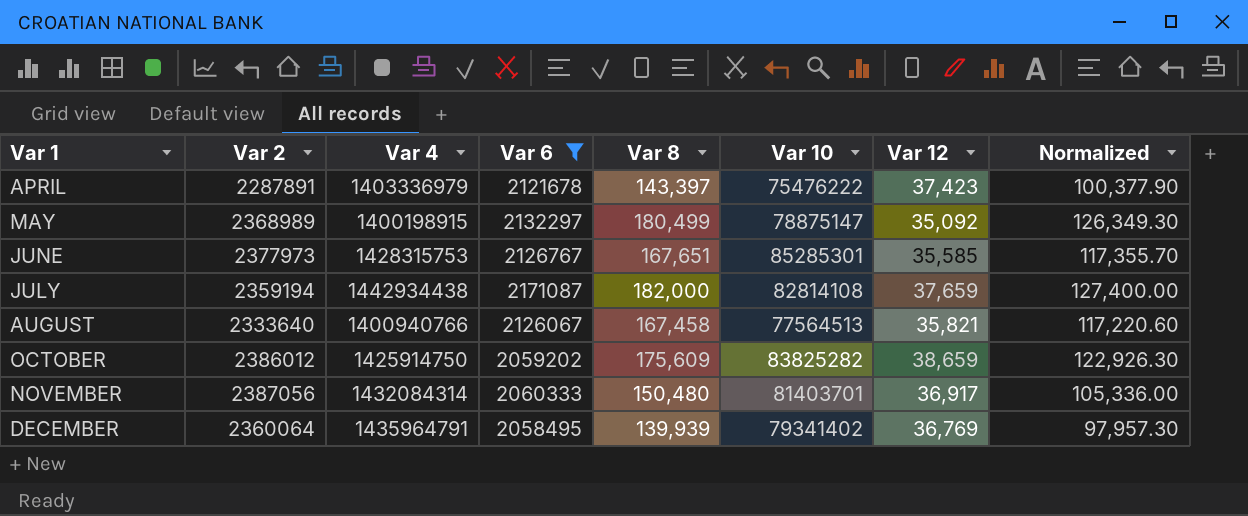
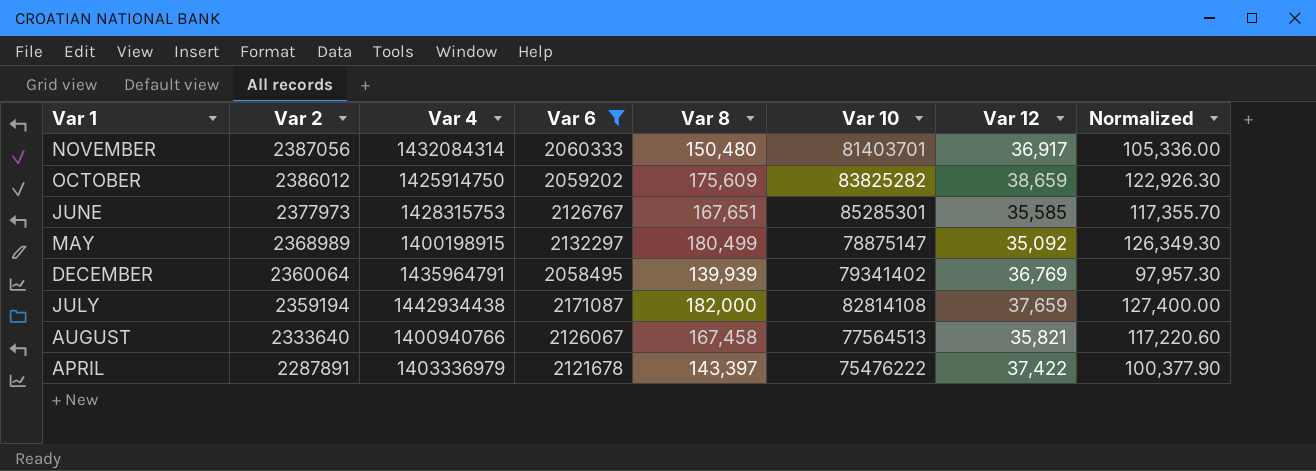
row order: Var 1 ascending -> Var 2 descending
APRIL | Var 12: 37,423 -> 37,422

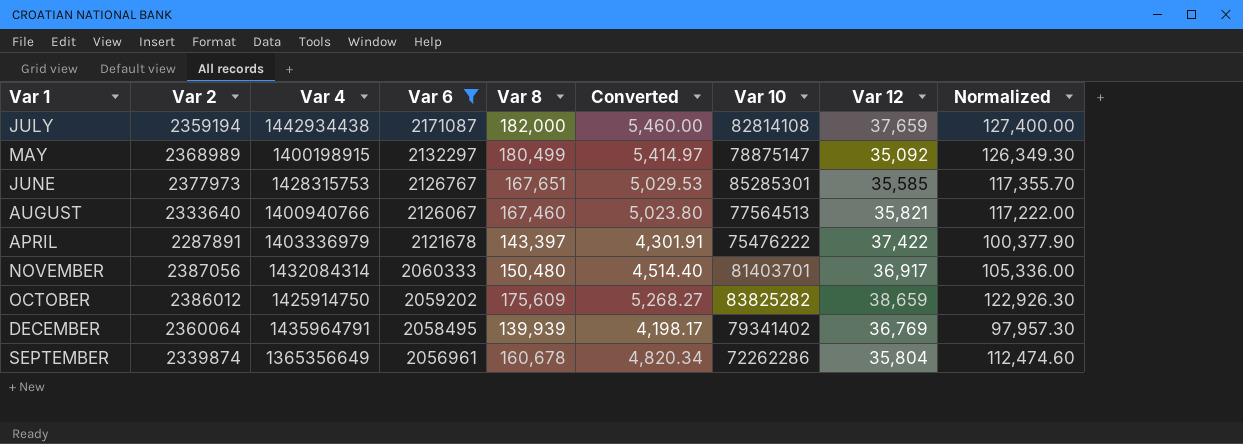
row order: Var 2 descending -> Var 6 descending
column Converted | formula: none -> [Var 8] * 0.03
AUGUST | Var 8: 167,458 -> 167,460
AUGUST | Normalized: 117,220.60 -> 117,222.00
row SEPTEMBER: none -> 2339874 | 1365356649 | 2056961 | 160,678 | 4,820.34 | 72262286 | 35,804 | 112,474.60

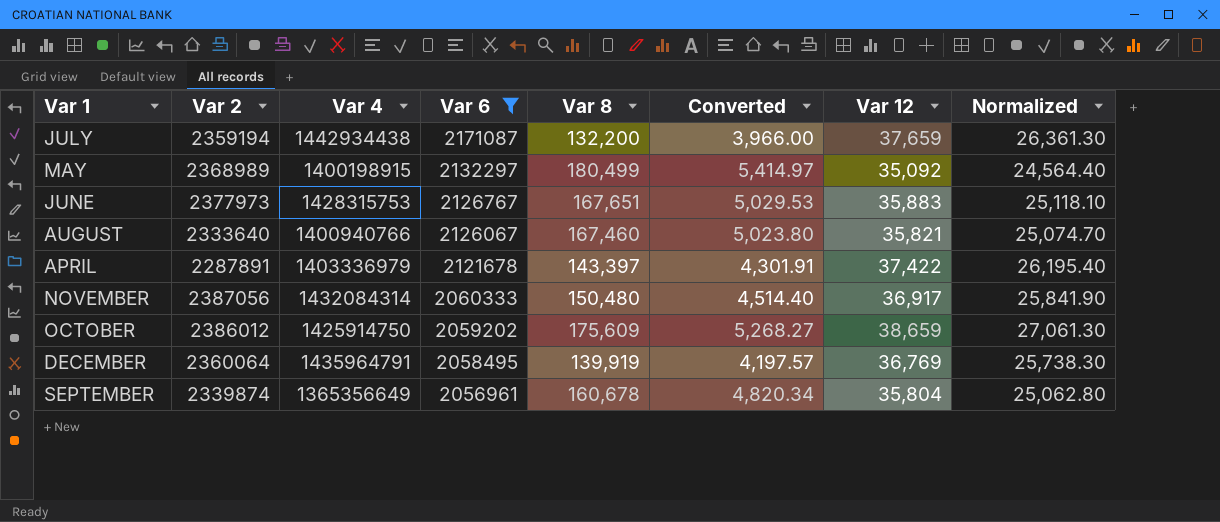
column Var 10 | position: 7 -> none
column Normalized | formula: [Var 8] * 0.7 -> [Var 12] * 0.7
JULY | Var 8: 182,000 -> 132,200
JULY | Converted: 5,460.00 -> 3,966.00
JUNE | Var 12: 35,585 -> 35,883
DECEMBER | Var 8: 139,939 -> 139,919
DECEMBER | Converted: 4,198.17 -> 4,197.57

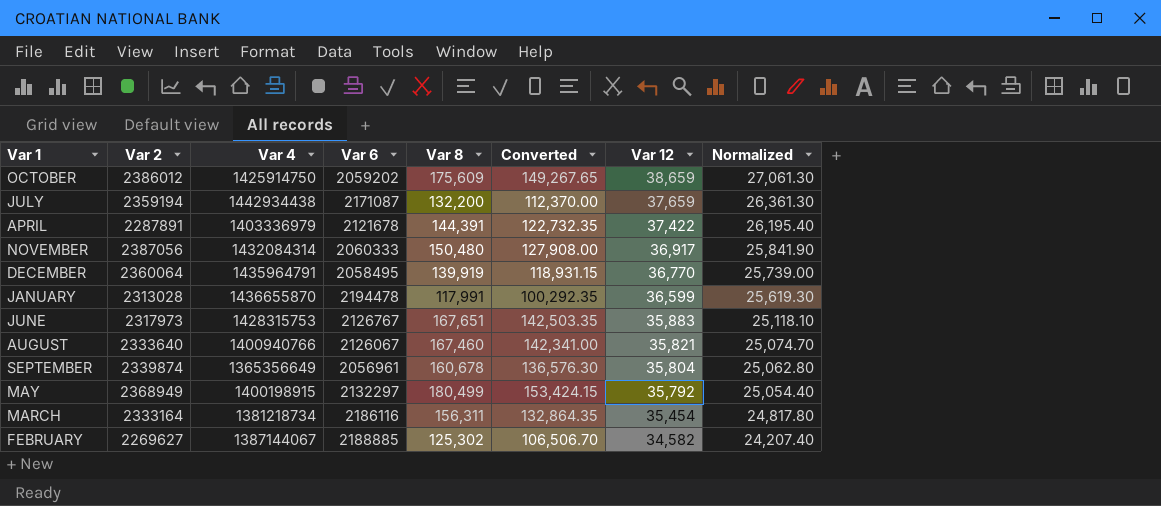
filter: Var 6 <= 2171087 -> none
row order: Var 6 descending -> Var 12 descending
column Converted | formula: [Var 8] * 0.03 -> [Var 8] * 0.85
APRIL | Var 8: 143,397 -> 144,391
DECEMBER | Var 12: 36,769 -> 36,770
DECEMBER | Normalized: 25,738.30 -> 25,739.00
JUNE | Var 2: 2377973 -> 2317973
MAY | Var 2: 2368989 -> 2368949
MAY | Var 12: 35,092 -> 35,792
MAY | Normalized: 24,564.40 -> 25,054.40

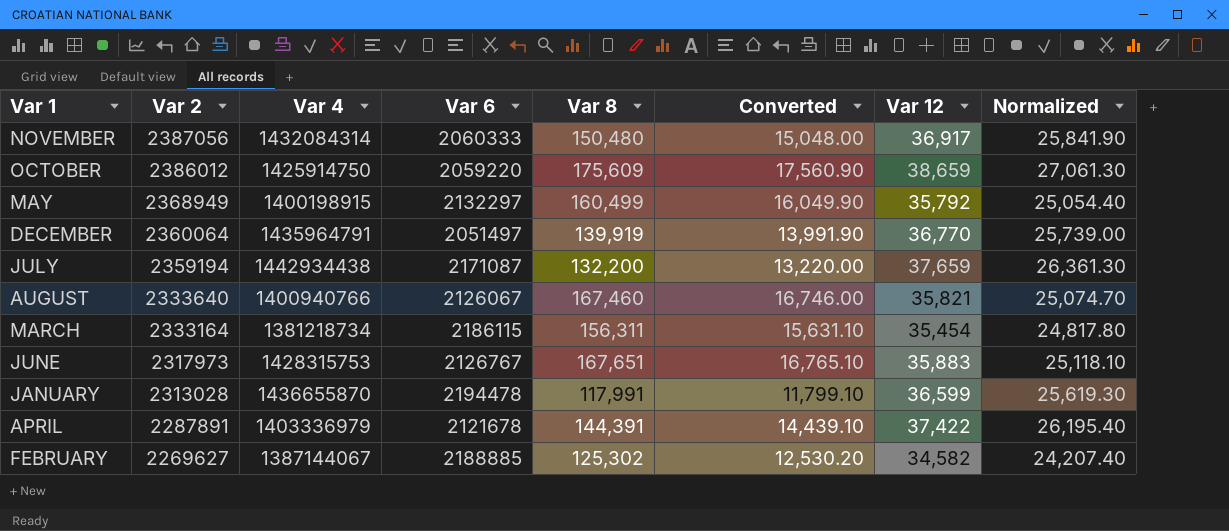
row order: Var 12 descending -> Var 2 descending
column Converted | formula: [Var 8] * 0.85 -> [Var 8] * 0.1
row SEPTEMBER: 2339874 | 1365356649 | 2056961 | 160,678 | 136,576.30 | 35,804 | 25,062.80 -> none
OCTOBER | Var 6: 2059202 -> 2059220
MAY | Var 8: 180,499 -> 160,499
DECEMBER | Var 6: 2058495 -> 2051497
MARCH | Var 6: 2186116 -> 2186115

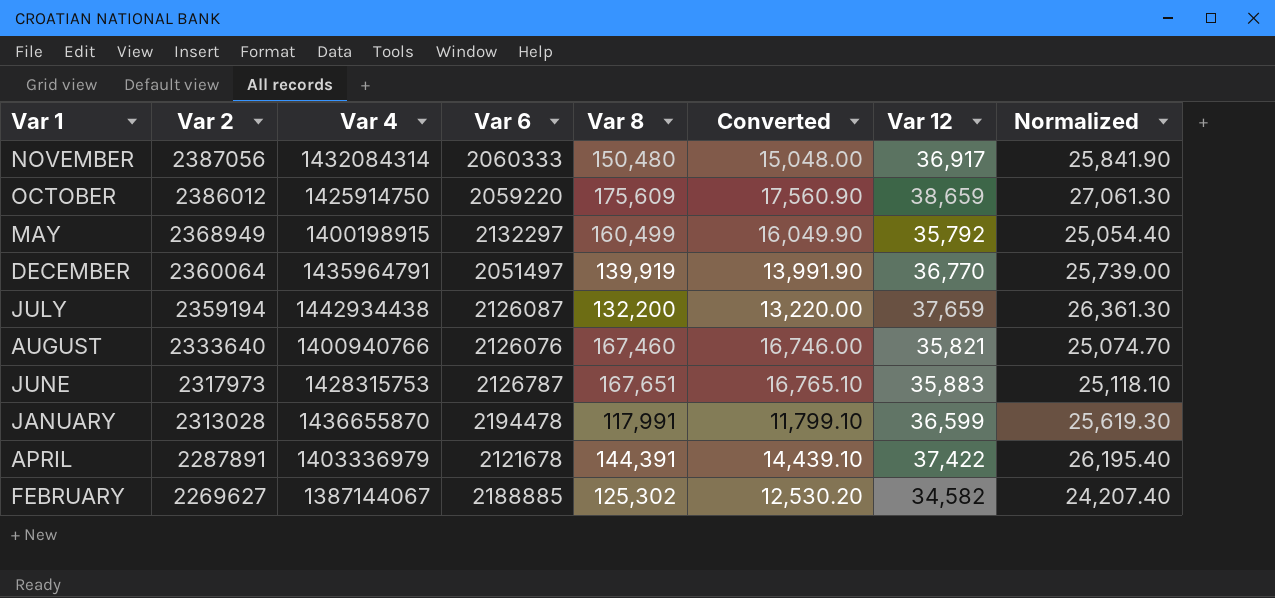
row MARCH: 2333164 | 1381218734 | 2186115 | 156,311 | 15,631.10 | 35,454 | 24,817.80 -> none
JULY | Var 6: 2171087 -> 2126087
AUGUST | Var 6: 2126067 -> 2126076
JUNE | Var 6: 2126767 -> 2126787

